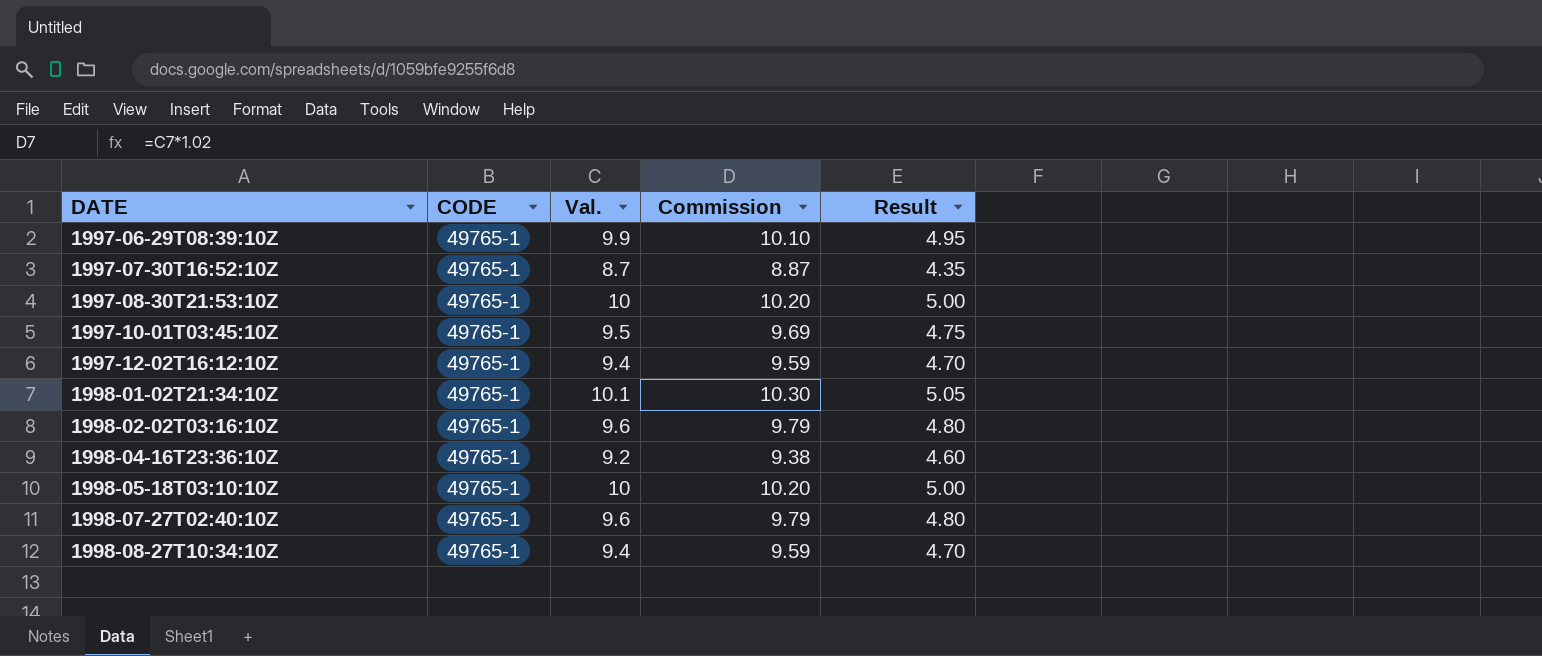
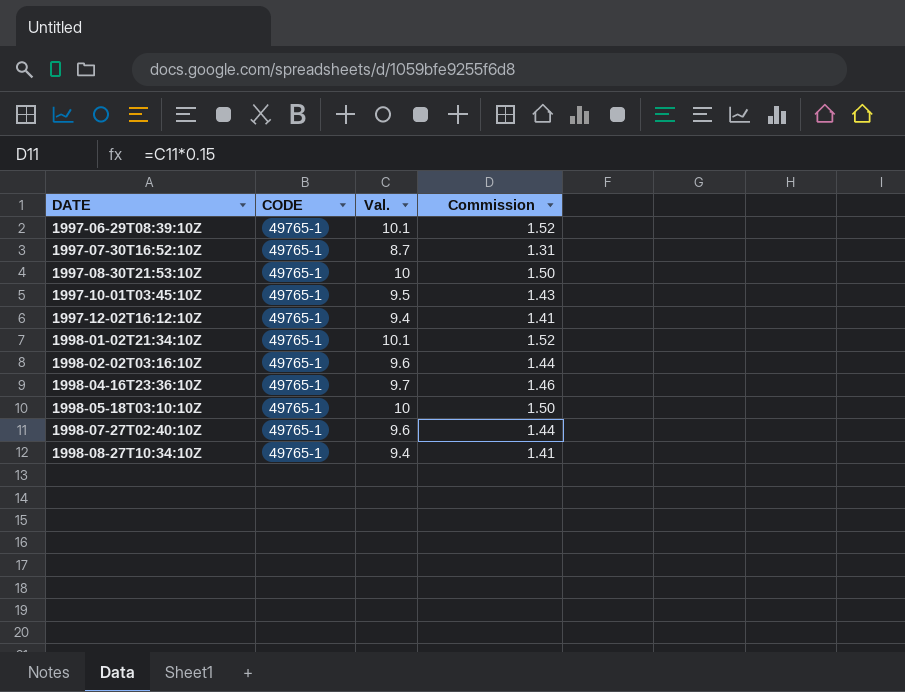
column Result | formula: [Val.] * 0.5 -> none
column Commission | formula: [Val.] * 1.02 -> [Val.] * 0.15
1997-06-29T08:39:10Z | Val.: 9.9 -> 10.1
1998-04-16T23:36:10Z | Val.: 9.2 -> 9.7

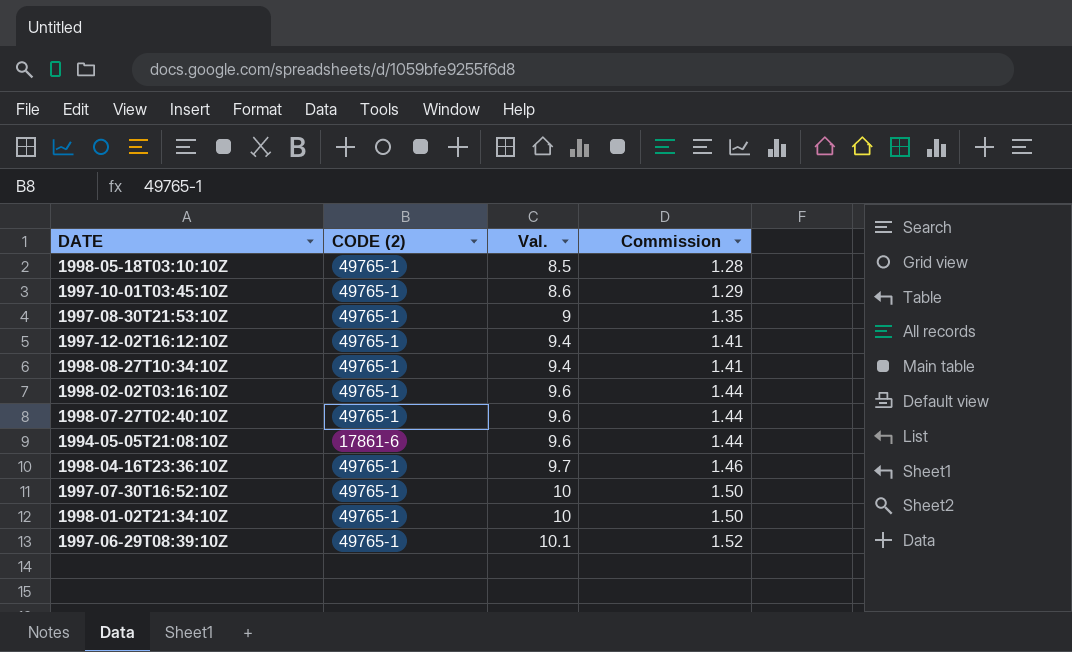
row order: DATE ascending -> Val. ascending
column name: CODE -> CODE (2)
1998-05-18T03:10:10Z | Val.: 10 -> 8.5
1998-05-18T03:10:10Z | Commission: 1.50 -> 1.28
1997-10-01T03:45:10Z | Val.: 9.5 -> 8.6
1997-10-01T03:45:10Z | Commission: 1.43 -> 1.29
1997-08-30T21:53:10Z | Val.: 10 -> 9
1997-08-30T21:53:10Z | Commission: 1.50 -> 1.35
row 1994-05-05T21:08:10Z: none -> 17861-6 | 9.6 | 1.44
1997-07-30T16:52:10Z | Val.: 8.7 -> 10
1997-07-30T16:52:10Z | Commission: 1.31 -> 1.50
1998-01-02T21:34:10Z | Val.: 10.1 -> 10
1998-01-02T21:34:10Z | Commission: 1.52 -> 1.50

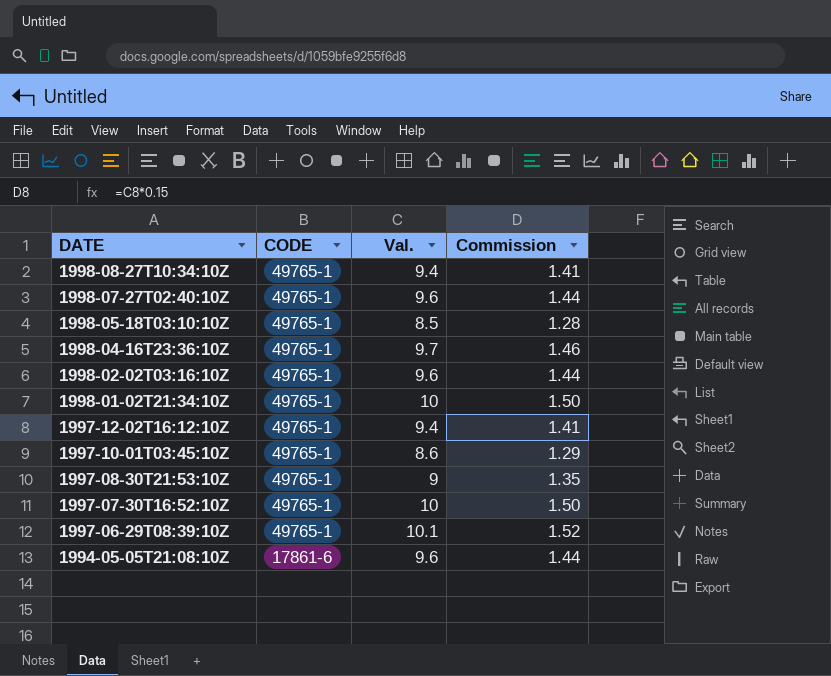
row order: Val. ascending -> DATE descending
column name: CODE (2) -> CODE

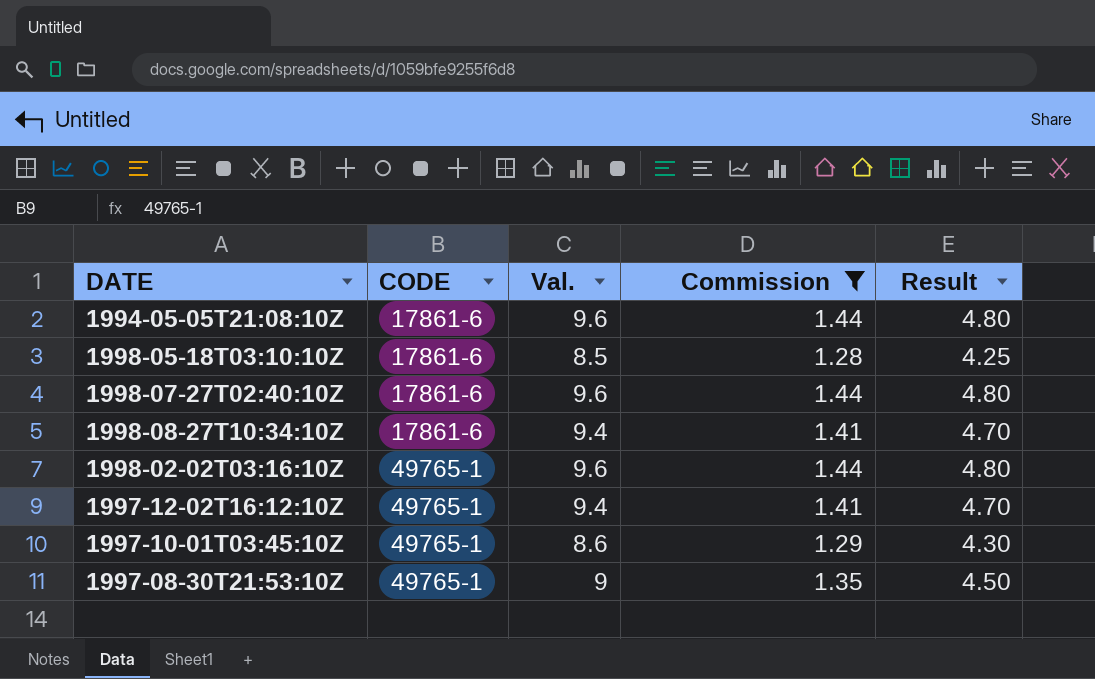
filter: none -> Commission <= 1.44
row order: DATE descending -> CODE ascending
column Result | formula: none -> [Val.] * 0.5
1998-05-18T03:10:10Z | CODE: 49765-1 -> 17861-6
1998-07-27T02:40:10Z | CODE: 49765-1 -> 17861-6
1998-08-27T10:34:10Z | CODE: 49765-1 -> 17861-6

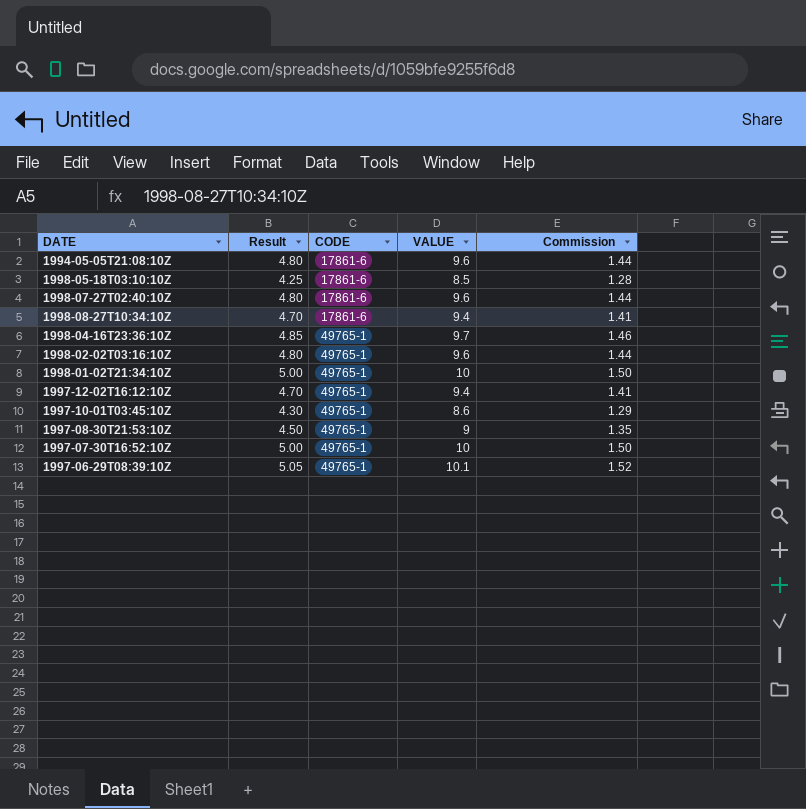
filter: Commission <= 1.44 -> none
column Result | position: 5 -> 2
column name: Val. -> VALUE

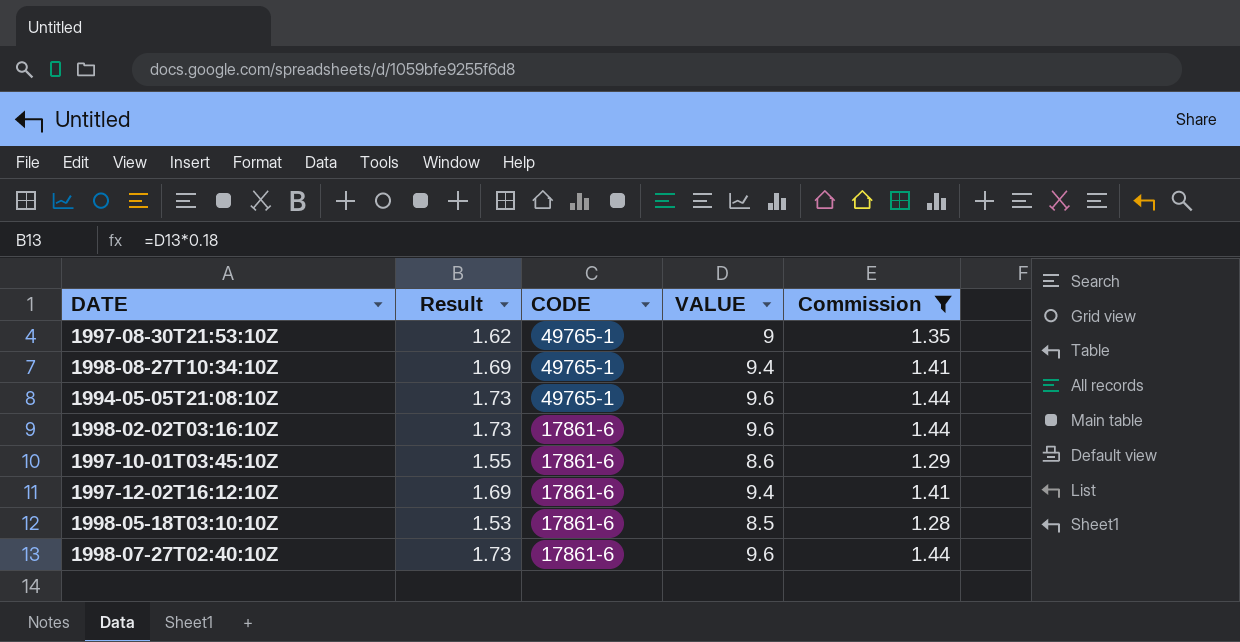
filter: none -> Commission <= 1.44
row order: CODE ascending -> CODE descending
column Result | formula: [VALUE] * 0.5 -> [VALUE] * 0.18
1998-08-27T10:34:10Z | CODE: 17861-6 -> 49765-1
1994-05-05T21:08:10Z | CODE: 17861-6 -> 49765-1
1998-02-02T03:16:10Z | CODE: 49765-1 -> 17861-6
1997-10-01T03:45:10Z | CODE: 49765-1 -> 17861-6
1997-12-02T16:12:10Z | CODE: 49765-1 -> 17861-6

